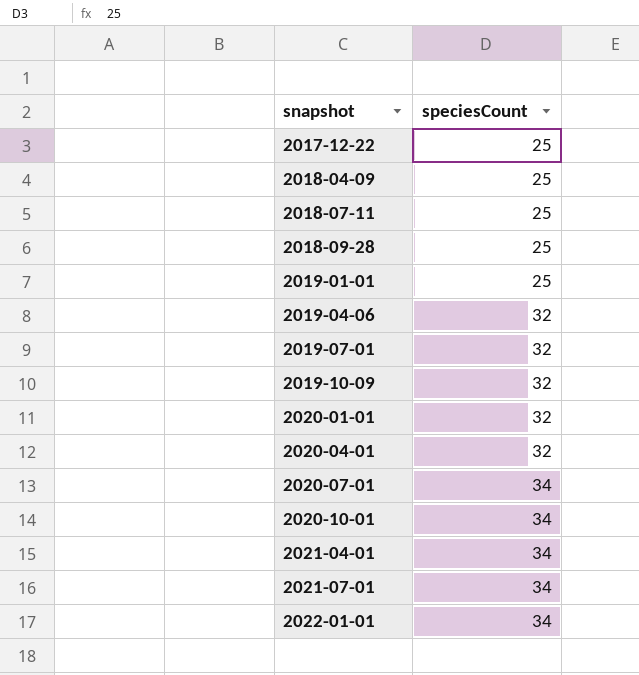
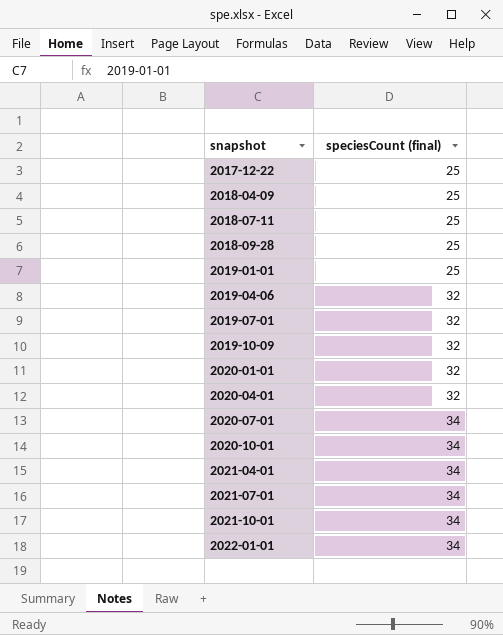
column name: speciesCount -> speciesCount (final)
row 2021-10-01: none -> 34

